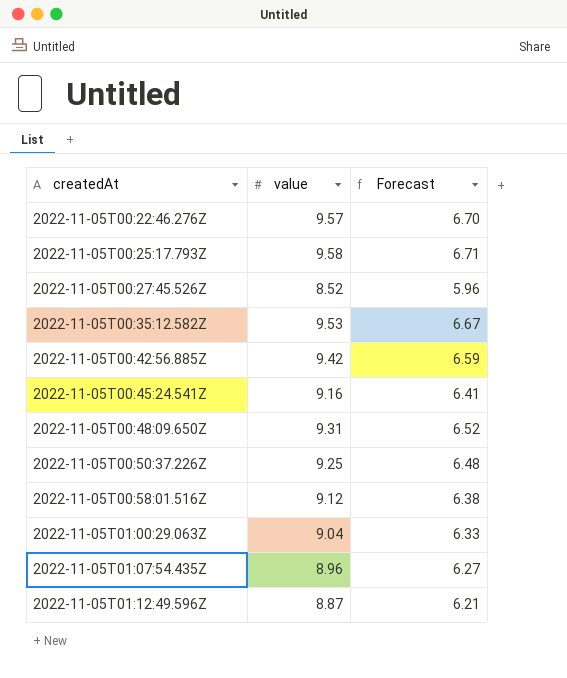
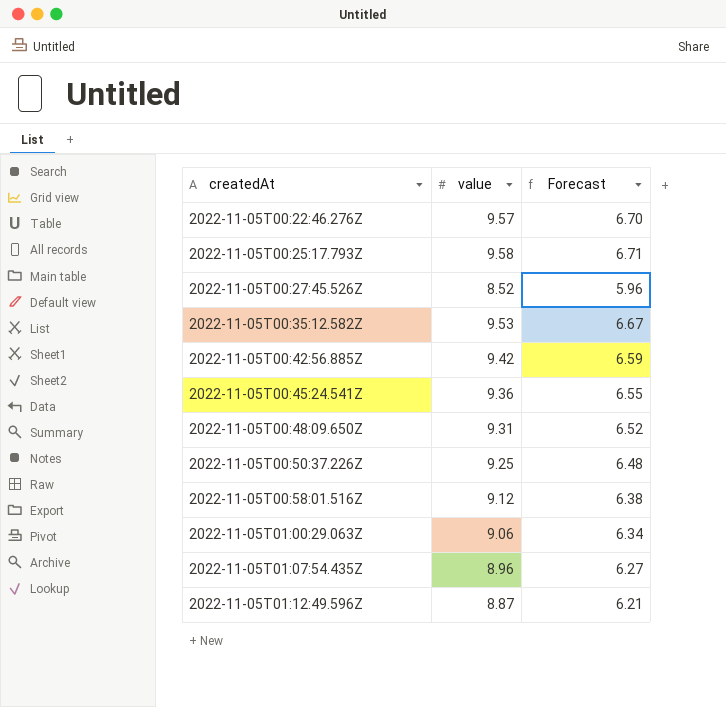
2022-11-05T00:45:24.541Z | value: 9.16 -> 9.36
2022-11-05T00:45:24.541Z | Forecast: 6.41 -> 6.55
2022-11-05T01:00:29.063Z | value: 9.04 -> 9.06
2022-11-05T01:00:29.063Z | Forecast: 6.33 -> 6.34

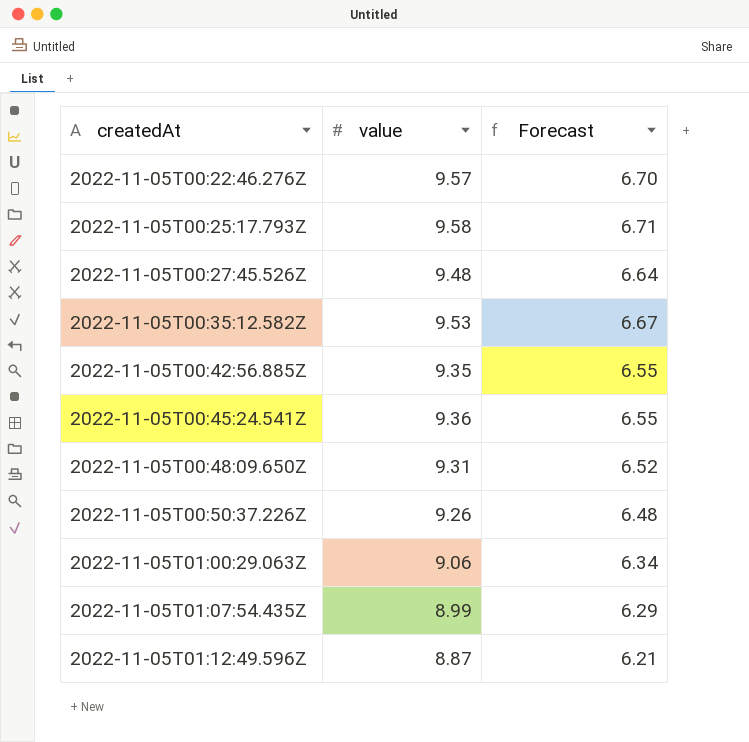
row 2022-11-05T00:58:01.516Z: 9.12 | 6.38 -> none
2022-11-05T00:27:45.526Z | value: 8.52 -> 9.48
2022-11-05T00:27:45.526Z | Forecast: 5.96 -> 6.64
2022-11-05T00:42:56.885Z | value: 9.42 -> 9.35
2022-11-05T00:42:56.885Z | Forecast: 6.59 -> 6.55
2022-11-05T00:50:37.226Z | value: 9.25 -> 9.26
2022-11-05T01:07:54.435Z | value: 8.96 -> 8.99
2022-11-05T01:07:54.435Z | Forecast: 6.27 -> 6.29

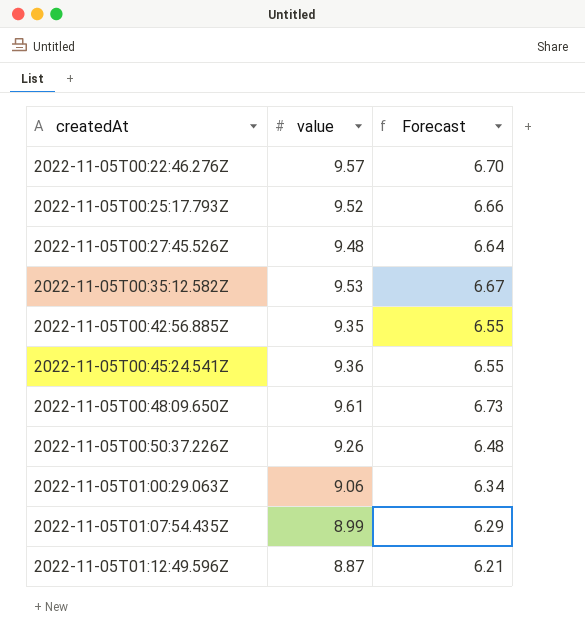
2022-11-05T00:25:17.793Z | value: 9.58 -> 9.52
2022-11-05T00:25:17.793Z | Forecast: 6.71 -> 6.66
2022-11-05T00:48:09.650Z | value: 9.31 -> 9.61
2022-11-05T00:48:09.650Z | Forecast: 6.52 -> 6.73

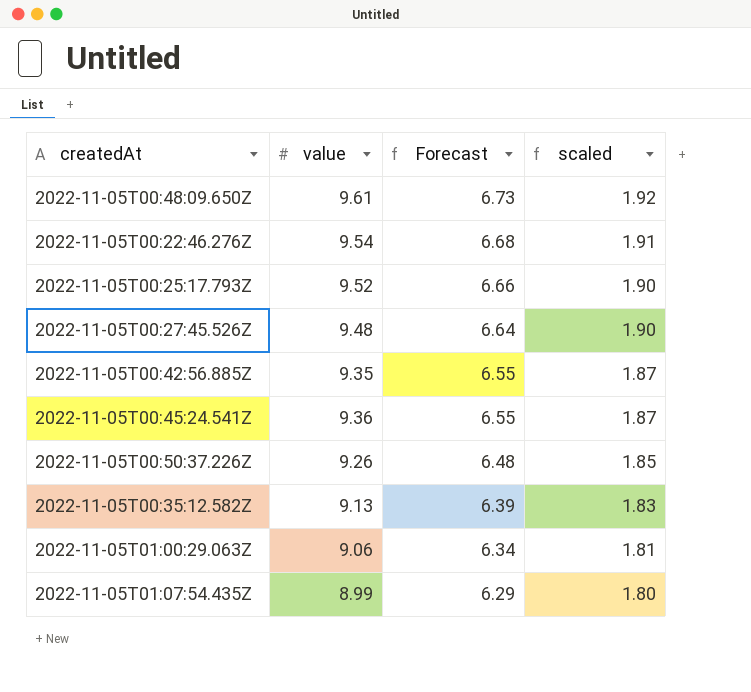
row order: createdAt ascending -> Forecast descending
column scaled | formula: none -> [value] * 0.2
row 2022-11-05T01:12:49.596Z: 8.87 | 6.21 -> none
2022-11-05T00:22:46.276Z | value: 9.57 -> 9.54
2022-11-05T00:22:46.276Z | Forecast: 6.70 -> 6.68
2022-11-05T00:35:12.582Z | value: 9.53 -> 9.13
2022-11-05T00:35:12.582Z | Forecast: 6.67 -> 6.39

